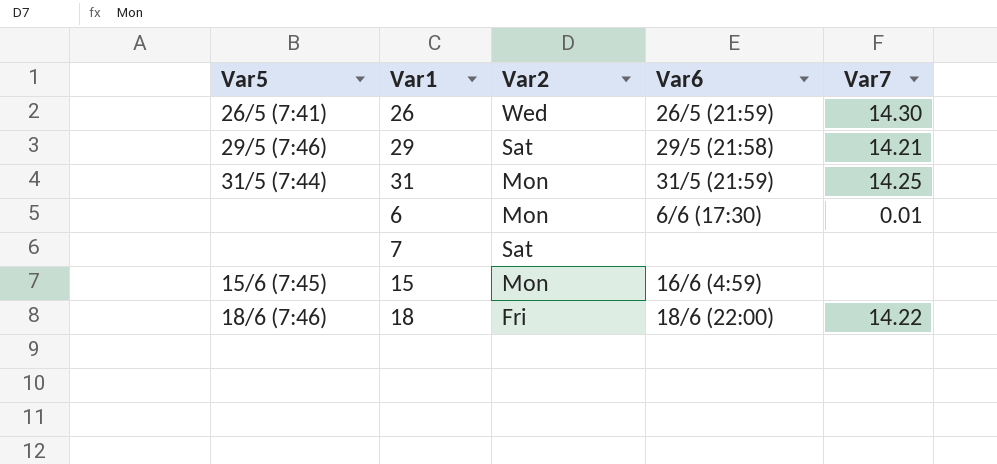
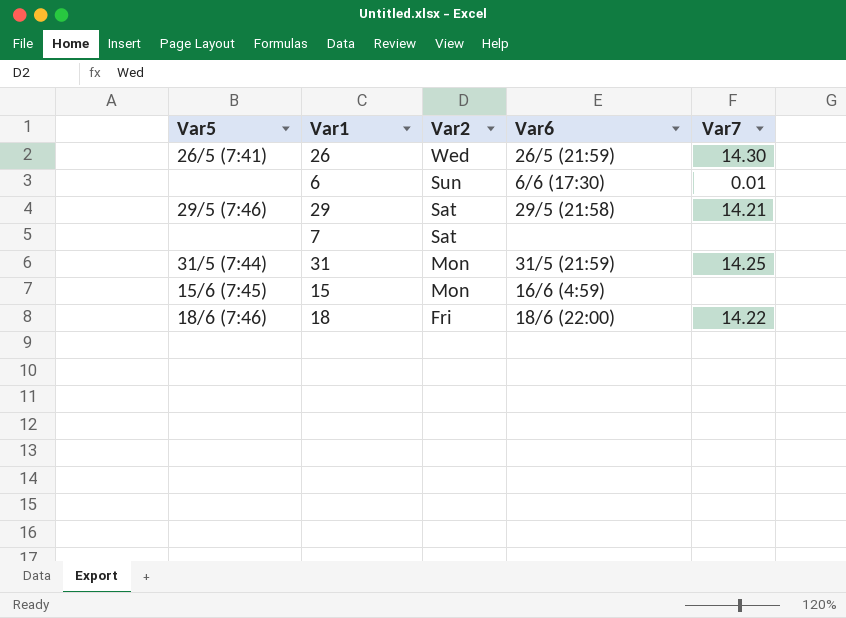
row order: none -> Var2 descending
6 | Var2: Mon -> Sun

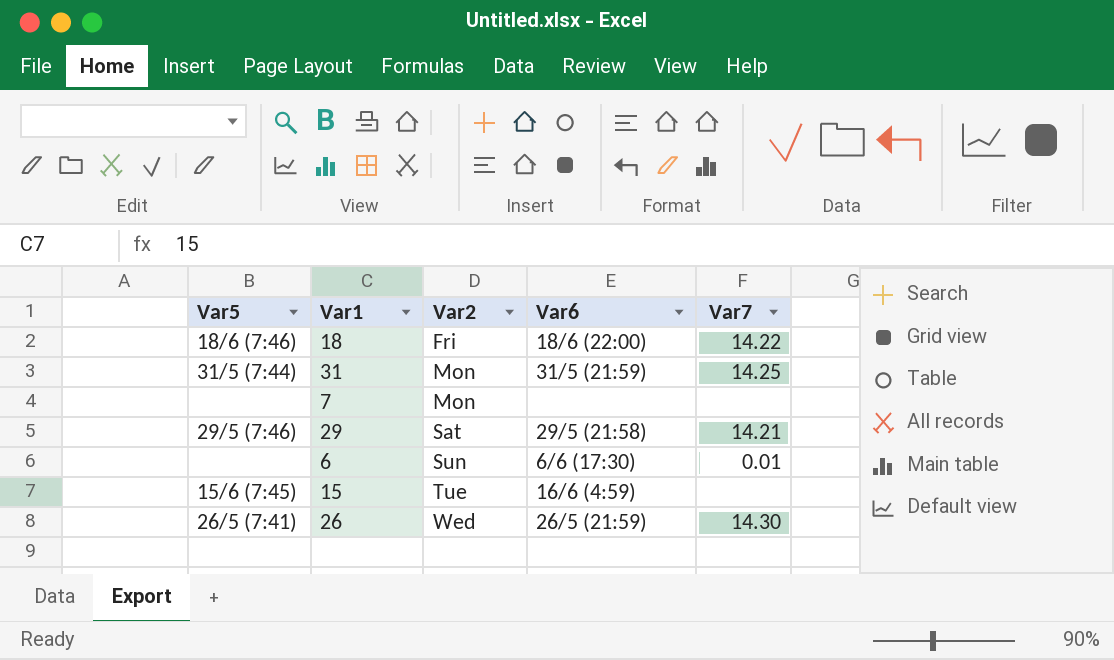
row order: Var2 descending -> Var2 ascending
7 | Var2: Sat -> Mon
15 | Var2: Mon -> Tue

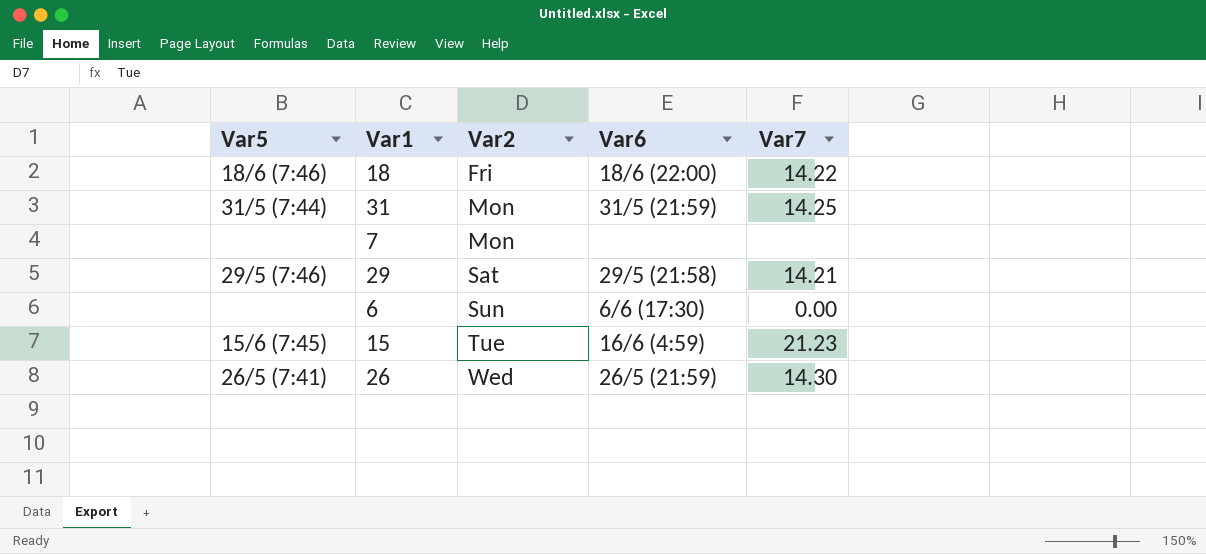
6 | Var7: 0.01 -> 0.00
15 | Var7: none -> 21.23

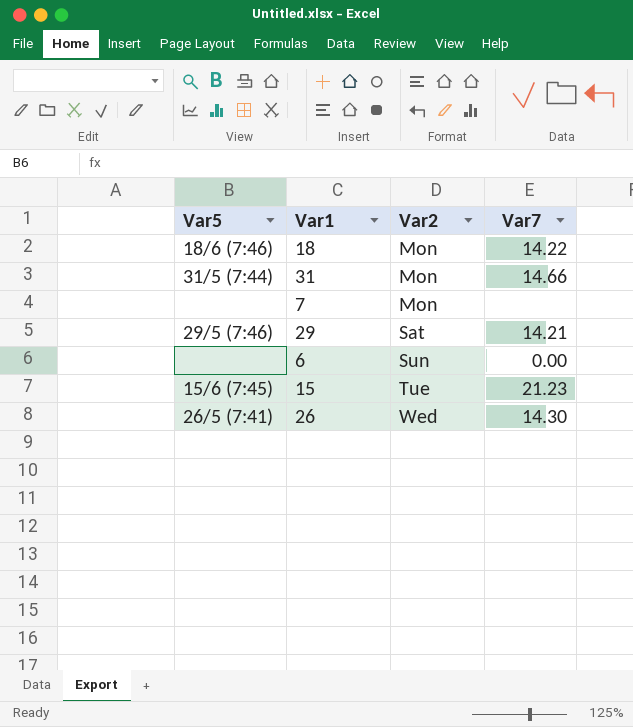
column Var6 | position: 4 -> none
18 | Var2: Fri -> Mon
31 | Var7: 14.25 -> 14.66

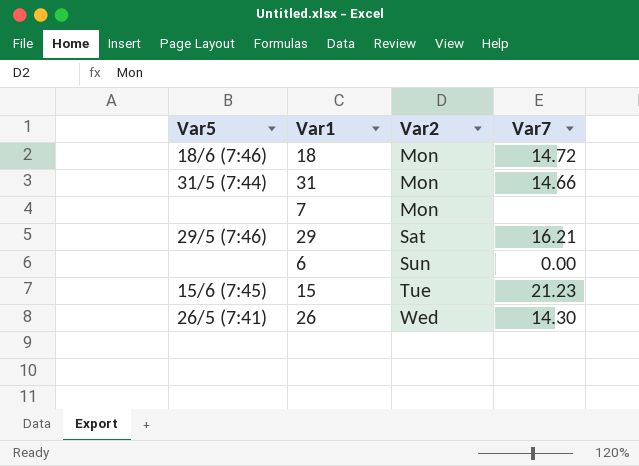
18 | Var7: 14.22 -> 14.72
29 | Var7: 14.21 -> 16.21

